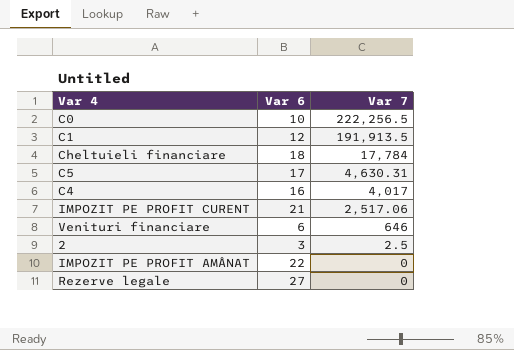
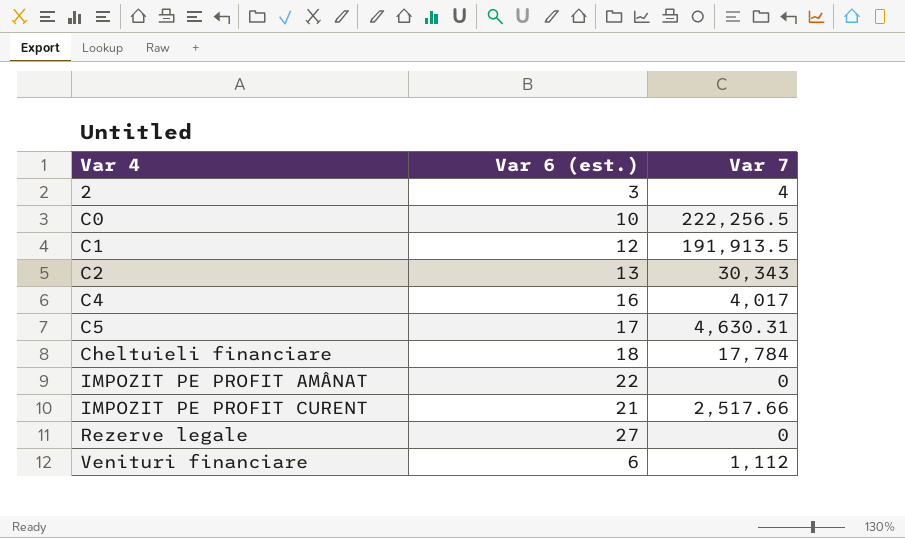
row order: Var 7 descending -> Var 4 ascending
column name: Var 6 -> Var 6 (est.)
2 | Var 7: 2.5 -> 4
row C2: none -> 13 | 30,343
IMPOZIT PE PROFIT CURENT | Var 7: 2,517.06 -> 2,517.66
Venituri financiare | Var 7: 646 -> 1,112

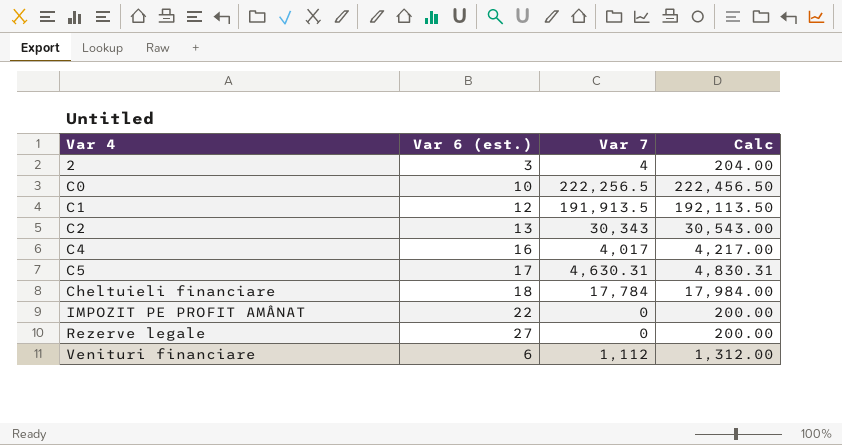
column Calc | formula: none -> [Var 7] + 200
row IMPOZIT PE PROFIT CURENT: 21 | 2,517.66 -> none

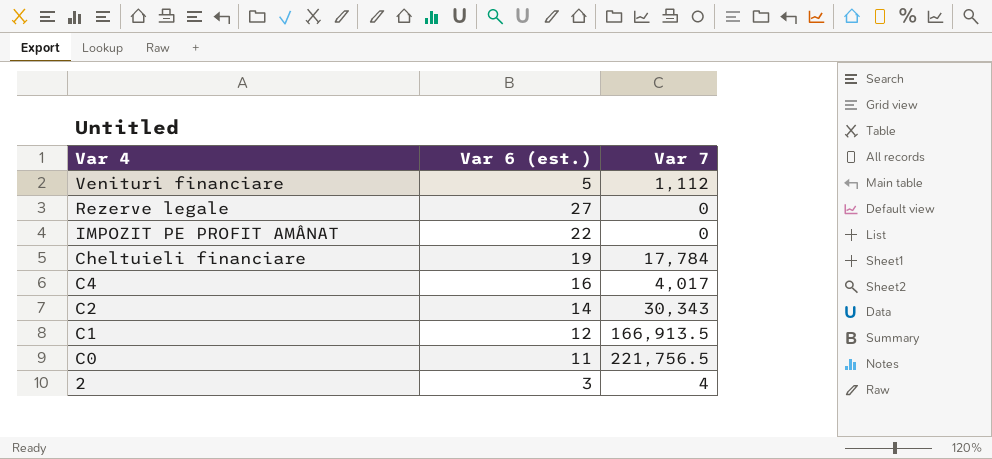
row order: Var 4 ascending -> Var 4 descending
column Calc | formula: [Var 7] + 200 -> none
row C5: 17 | 4,630.31 | 4,830.31 -> none
Venituri financiare | Var 6 (est.): 6 -> 5
Cheltuieli financiare | Var 6 (est.): 18 -> 19
C2 | Var 6 (est.): 13 -> 14
C1 | Var 7: 191,913.5 -> 166,913.5
C0 | Var 6 (est.): 10 -> 11
C0 | Var 7: 222,256.5 -> 221,756.5

